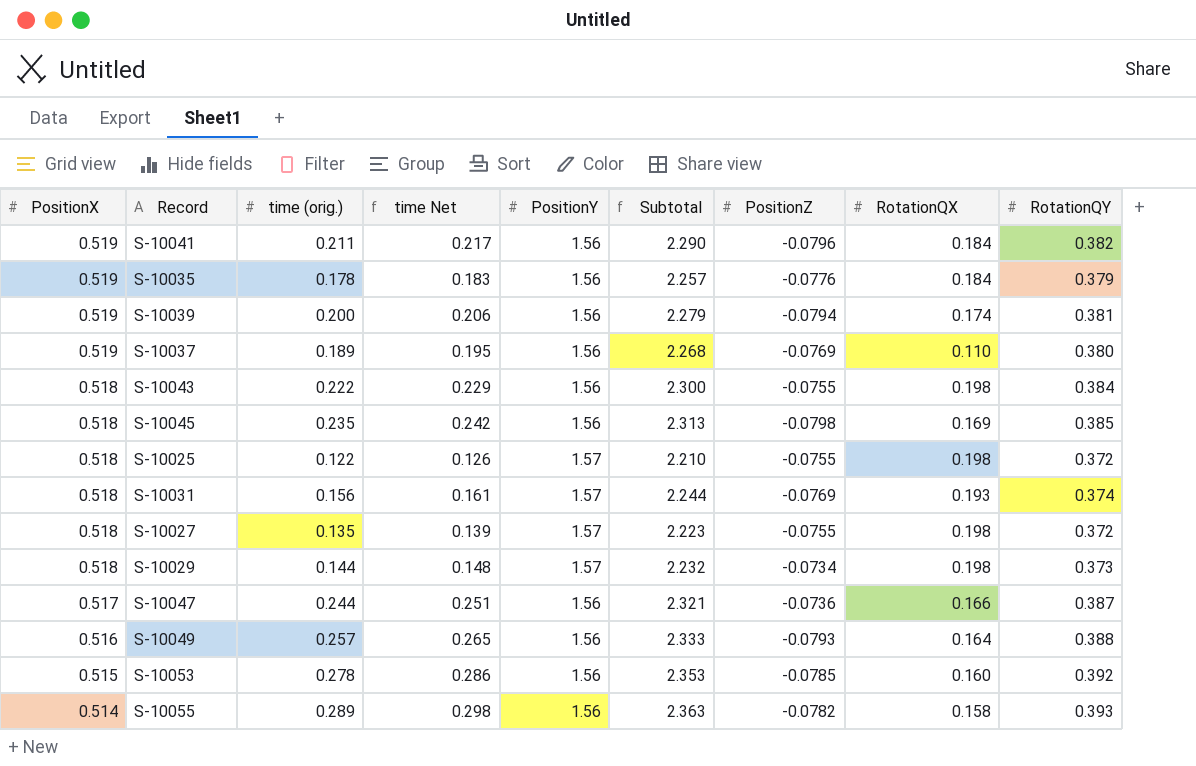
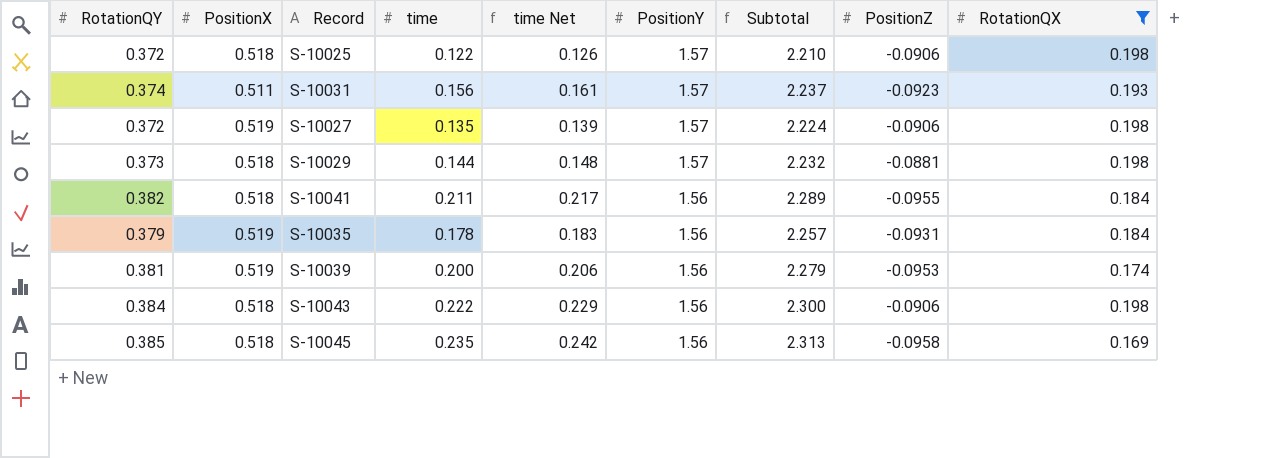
filter: none -> RotationQX >= 0.169
row order: PositionX descending -> PositionY descending
column RotationQY | position: 9 -> 1
column name: time (orig.) -> time
S-10025 | PositionZ: -0.0755 -> -0.0906
S-10031 | PositionX: 0.518 -> 0.511
S-10031 | Subtotal: 2.244 -> 2.237
S-10031 | PositionZ: -0.0769 -> -0.0923
S-10027 | PositionX: 0.518 -> 0.519
S-10027 | Subtotal: 2.223 -> 2.224
S-10027 | PositionZ: -0.0755 -> -0.0906
S-10029 | PositionZ: -0.0734 -> -0.0881
S-10041 | PositionX: 0.519 -> 0.518
S-10041 | Subtotal: 2.290 -> 2.289
S-10041 | PositionZ: -0.0796 -> -0.0955
S-10035 | PositionZ: -0.0776 -> -0.0931
S-10039 | PositionZ: -0.0794 -> -0.0953
S-10043 | PositionZ: -0.0755 -> -0.0906
S-10045 | PositionZ: -0.0798 -> -0.0958

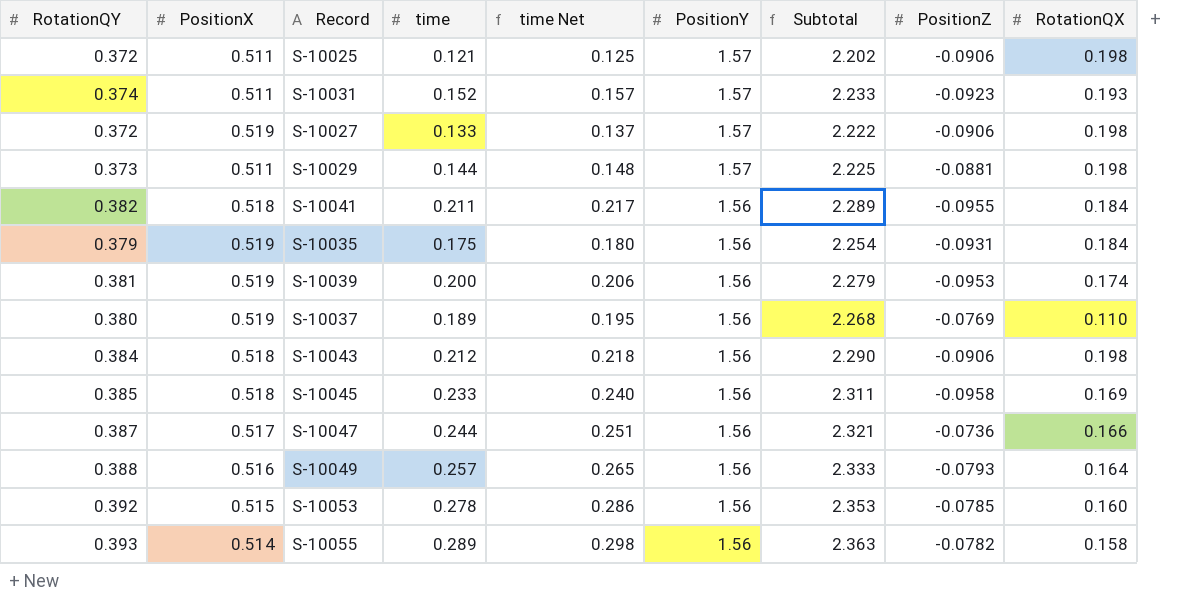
filter: RotationQX >= 0.169 -> none
S-10025 | PositionX: 0.518 -> 0.511
S-10025 | time: 0.122 -> 0.121
S-10025 | time Net: 0.126 -> 0.125
S-10025 | Subtotal: 2.210 -> 2.202
S-10031 | time: 0.156 -> 0.152
S-10031 | time Net: 0.161 -> 0.157
S-10031 | Subtotal: 2.237 -> 2.233
S-10027 | time: 0.135 -> 0.133
S-10027 | time Net: 0.139 -> 0.137
S-10027 | Subtotal: 2.224 -> 2.222
S-10029 | PositionX: 0.518 -> 0.511
S-10029 | Subtotal: 2.232 -> 2.225
S-10035 | time: 0.178 -> 0.175
S-10035 | time Net: 0.183 -> 0.180
S-10035 | Subtotal: 2.257 -> 2.254
S-10043 | time: 0.222 -> 0.212
S-10043 | time Net: 0.229 -> 0.218
S-10043 | Subtotal: 2.300 -> 2.290
S-10045 | time: 0.235 -> 0.233
S-10045 | time Net: 0.242 -> 0.240
S-10045 | Subtotal: 2.313 -> 2.311

